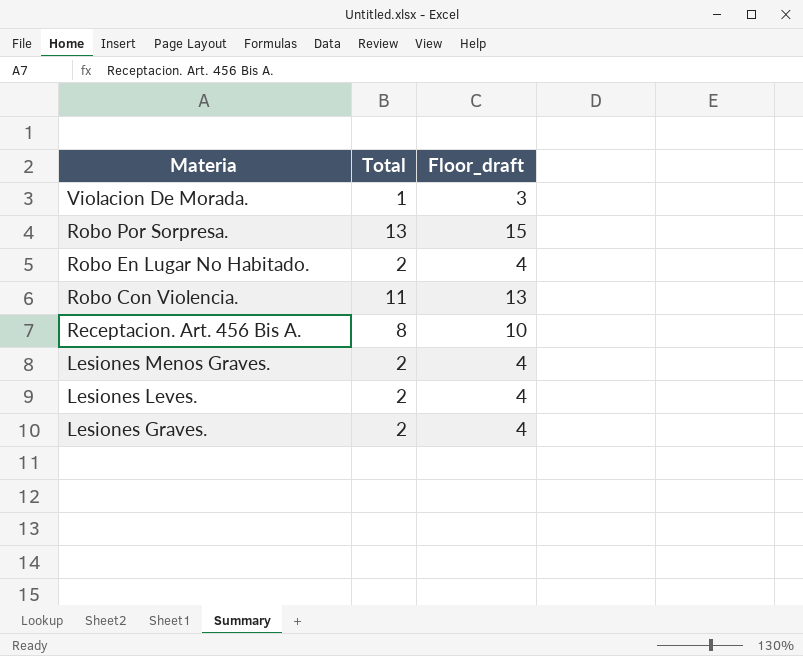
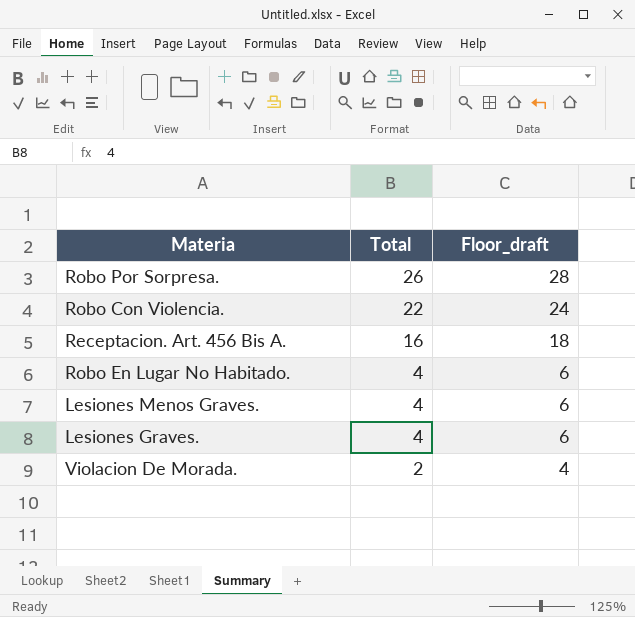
row order: Materia descending -> Total descending
row Lesiones Leves.: 2 | 4 -> none
Robo Por Sorpresa. | Total: 13 -> 26
Robo Por Sorpresa. | Floor_draft: 15 -> 28
Robo Con Violencia. | Total: 11 -> 22
Robo Con Violencia. | Floor_draft: 13 -> 24
Receptacion. Art. 456 Bis A. | Total: 8 -> 16
Receptacion. Art. 456 Bis A. | Floor_draft: 10 -> 18
Robo En Lugar No Habitado. | Total: 2 -> 4
Robo En Lugar No Habitado. | Floor_draft: 4 -> 6
Lesiones Menos Graves. | Total: 2 -> 4
Lesiones Menos Graves. | Floor_draft: 4 -> 6
Lesiones Graves. | Total: 2 -> 4
Lesiones Graves. | Floor_draft: 4 -> 6
Violacion De Morada. | Total: 1 -> 2
Violacion De Morada. | Floor_draft: 3 -> 4

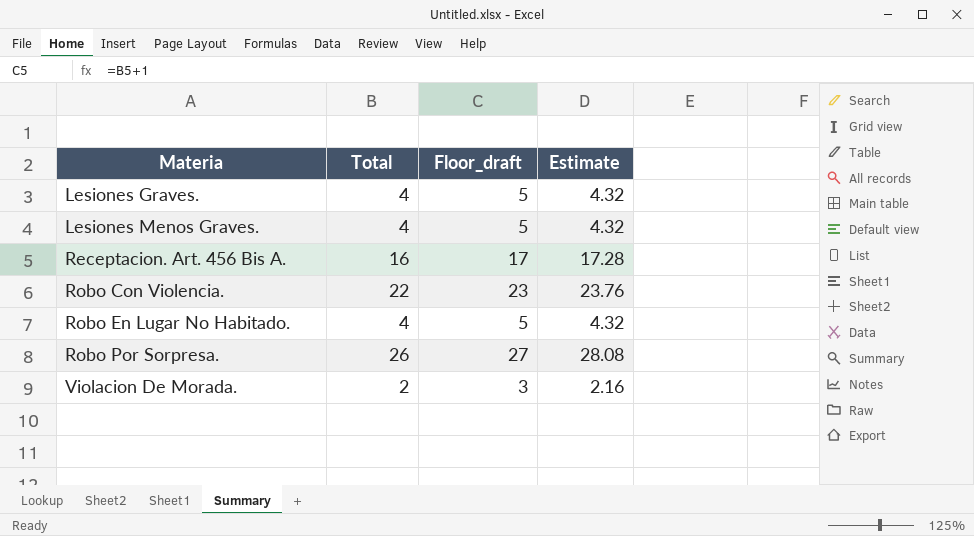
row order: Total descending -> Materia ascending
column Floor_draft | formula: [Total] + 2 -> [Total] + 1
column Estimate | formula: none -> [Total] * 1.08

